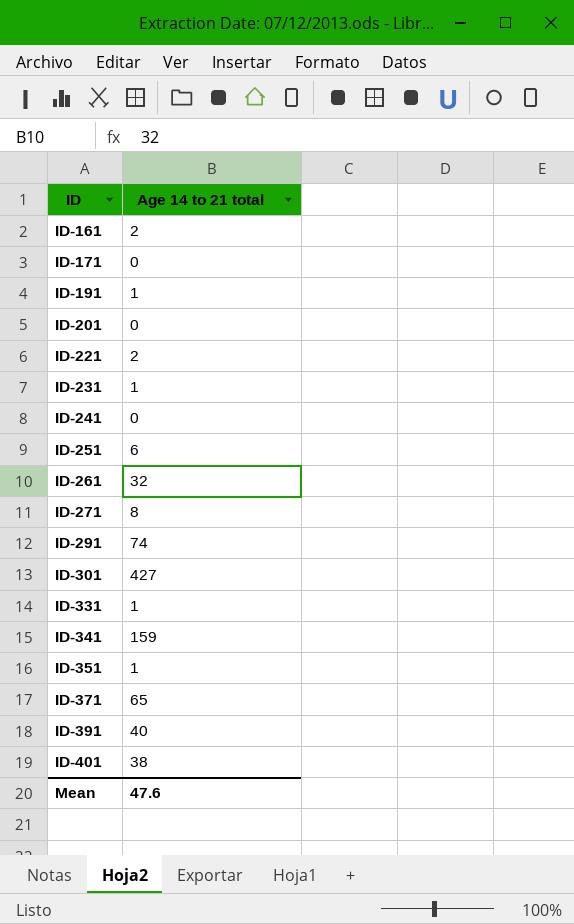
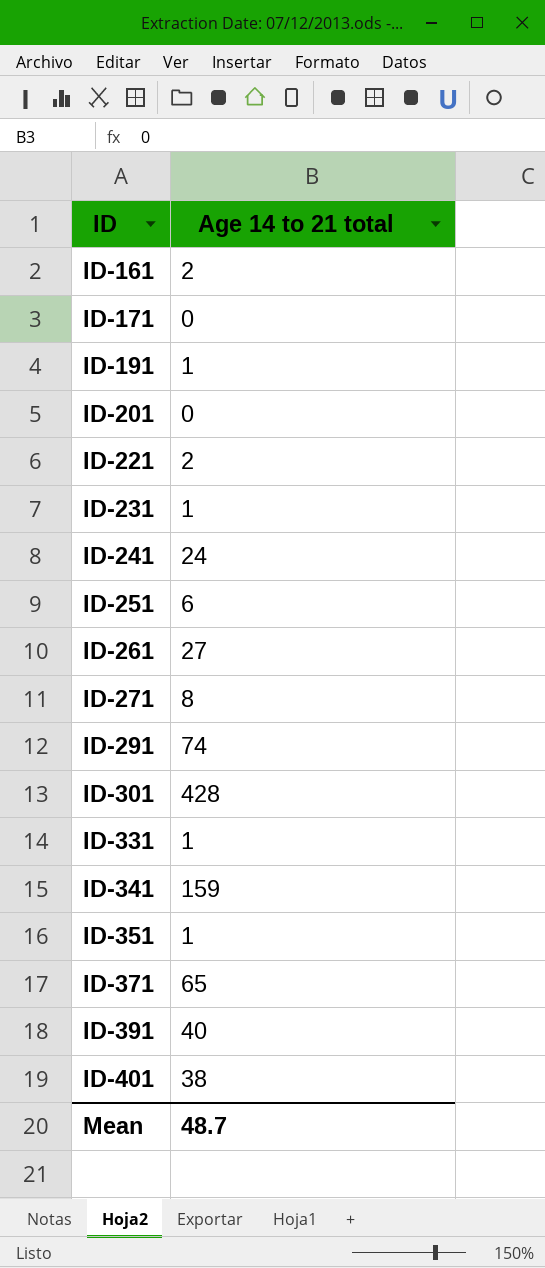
ID-241 | Age 14 to 21 total: 0 -> 24
ID-261 | Age 14 to 21 total: 32 -> 27
ID-301 | Age 14 to 21 total: 427 -> 428
Mean | Age 14 to 21 total: 47.6 -> 48.7

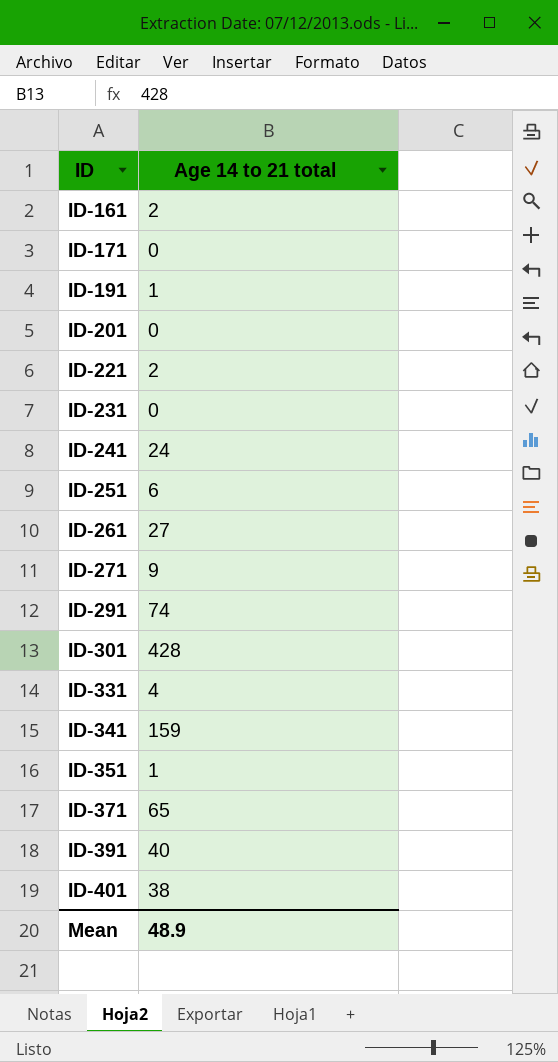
ID-231 | Age 14 to 21 total: 1 -> 0
ID-271 | Age 14 to 21 total: 8 -> 9
ID-331 | Age 14 to 21 total: 1 -> 4
Mean | Age 14 to 21 total: 48.7 -> 48.9

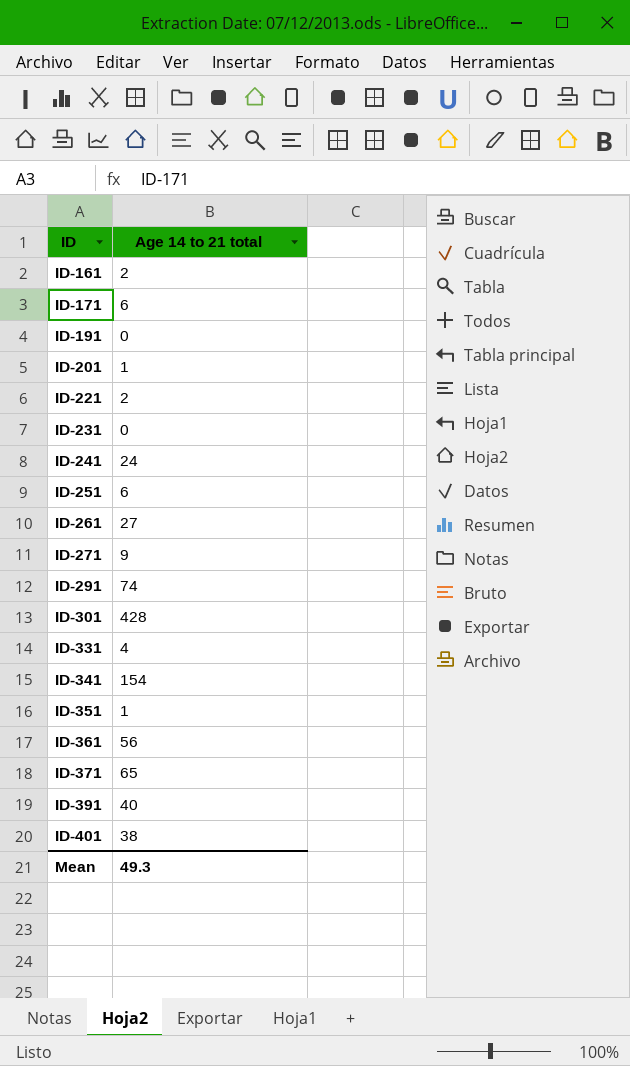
ID-171 | Age 14 to 21 total: 0 -> 6
ID-191 | Age 14 to 21 total: 1 -> 0
ID-201 | Age 14 to 21 total: 0 -> 1
ID-341 | Age 14 to 21 total: 159 -> 154
row ID-361: none -> 56
Mean | Age 14 to 21 total: 48.9 -> 49.3

